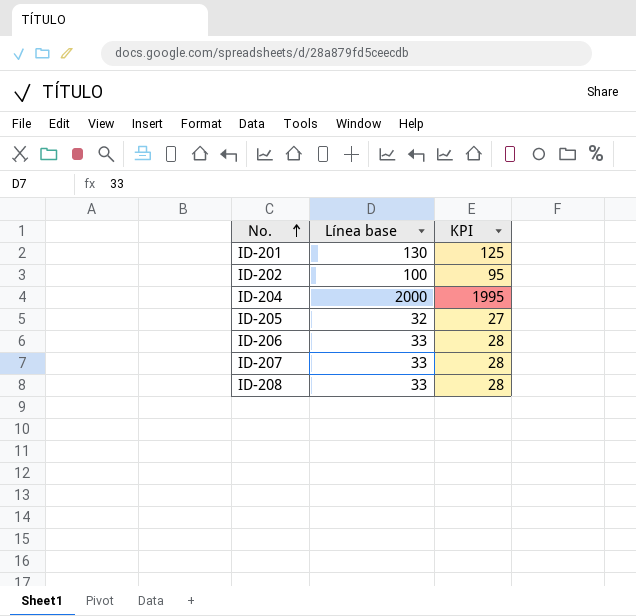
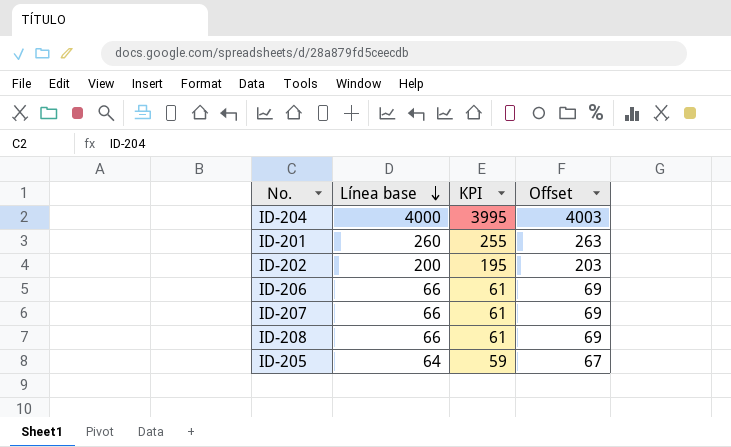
row order: No. ascending -> Línea base descending
column Offset | formula: none -> [Línea base] + 3
ID-204 | Línea base: 2000 -> 4000
ID-204 | KPI: 1995 -> 3995
ID-201 | Línea base: 130 -> 260
ID-201 | KPI: 125 -> 255
ID-202 | Línea base: 100 -> 200
ID-202 | KPI: 95 -> 195
ID-206 | Línea base: 33 -> 66
ID-206 | KPI: 28 -> 61
ID-207 | Línea base: 33 -> 66
ID-207 | KPI: 28 -> 61
ID-208 | Línea base: 33 -> 66
ID-208 | KPI: 28 -> 61
ID-205 | Línea base: 32 -> 64
ID-205 | KPI: 27 -> 59

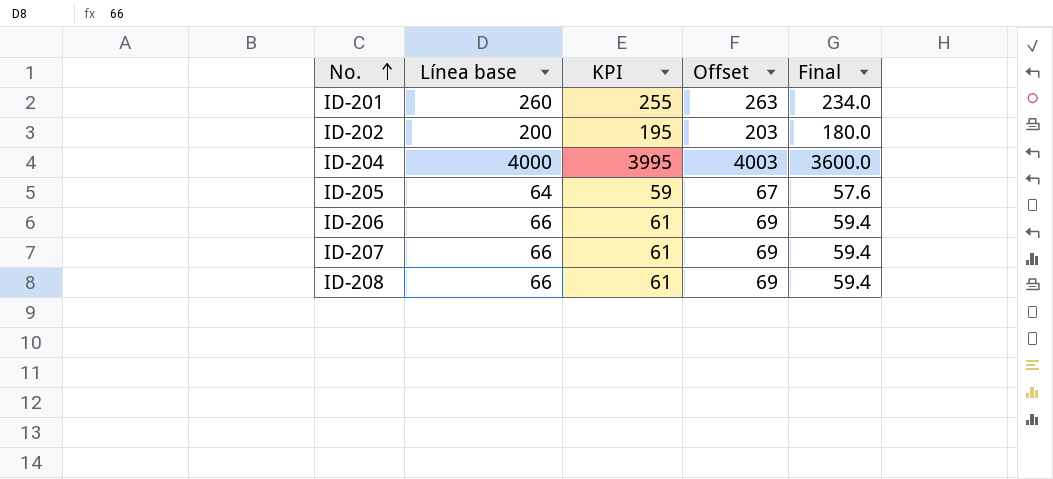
row order: Línea base descending -> No. ascending
column Final | formula: none -> [Línea base] * 0.9

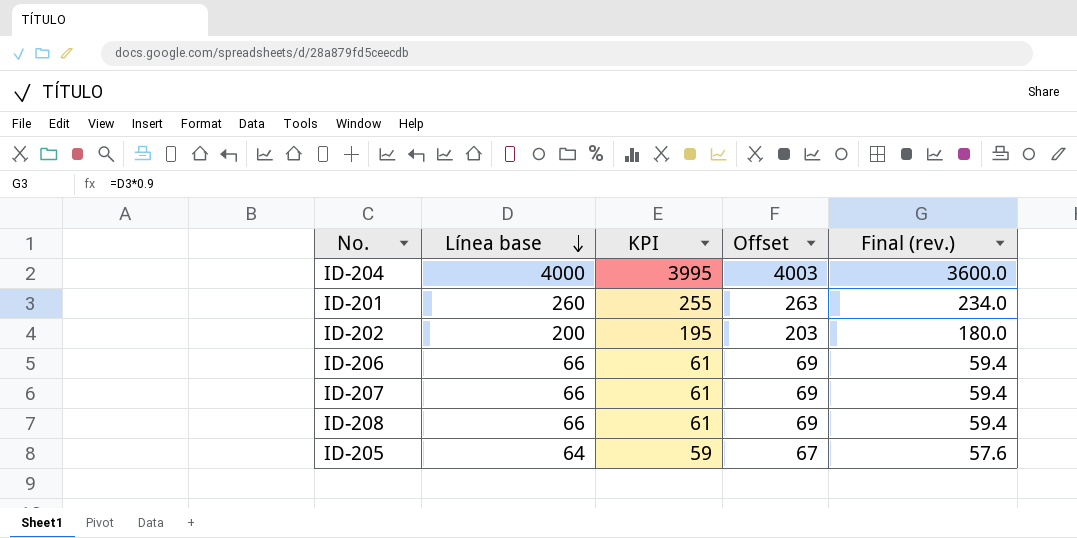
row order: No. ascending -> Línea base descending
column name: Final -> Final (rev.)

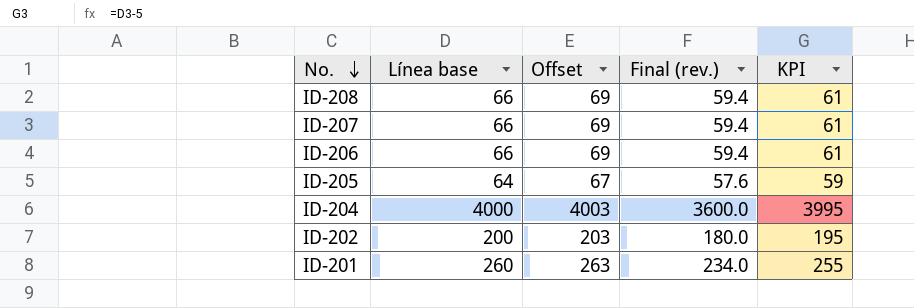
row order: Línea base descending -> No. descending
column KPI | position: 3 -> 5

